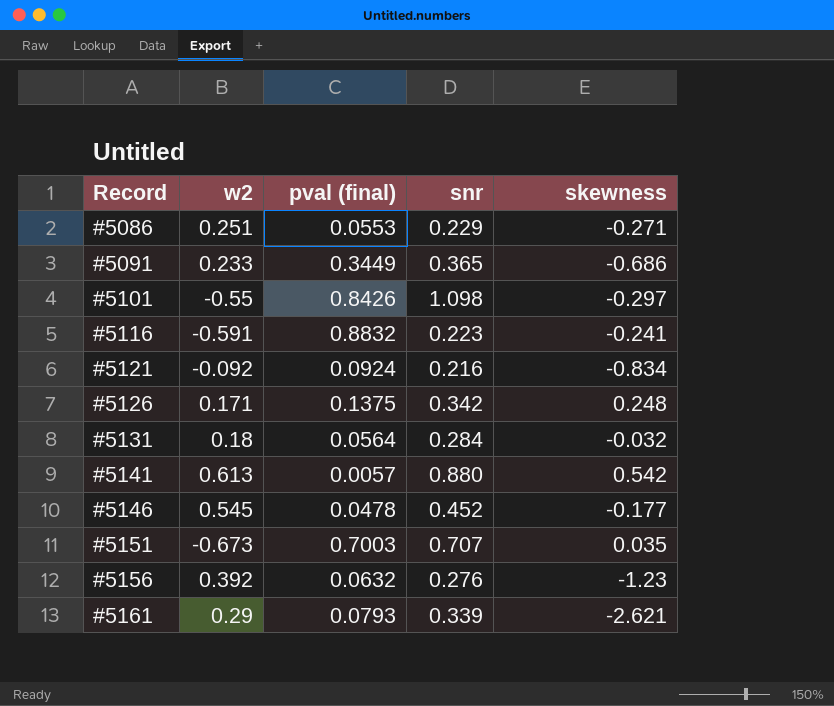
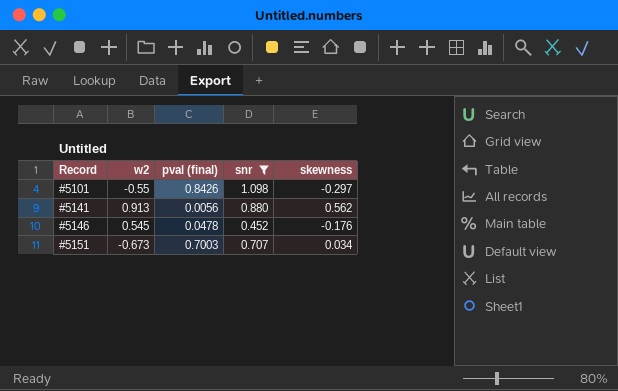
filter: none -> snr >= 0.452
#5141 | w2: 0.613 -> 0.913
#5141 | pval (final): 0.0057 -> 0.0056
#5141 | skewness: 0.542 -> 0.562
#5146 | skewness: -0.177 -> -0.176
#5151 | skewness: 0.035 -> 0.034

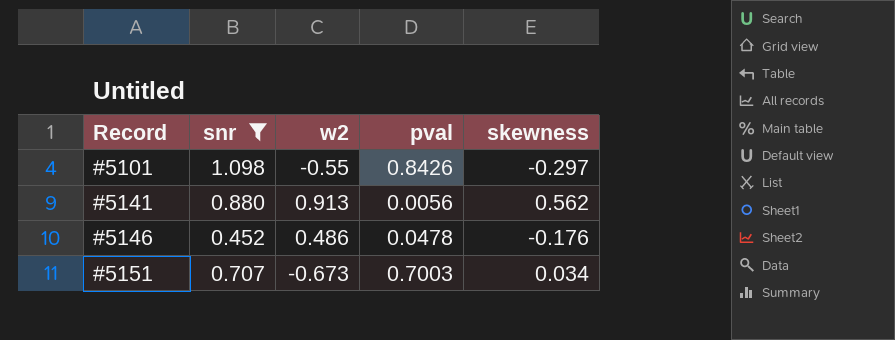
column snr | position: 4 -> 2
column name: pval (final) -> pval
#5146 | w2: 0.545 -> 0.486

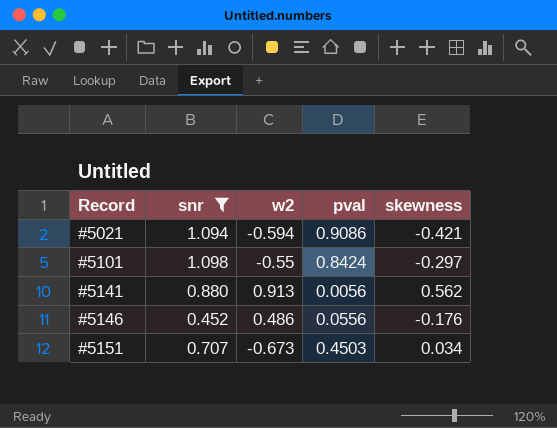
row #5021: none -> 1.094 | -0.594 | 0.9086 | -0.421
#5101 | pval: 0.8426 -> 0.8424
#5146 | pval: 0.0478 -> 0.0556
#5151 | pval: 0.7003 -> 0.4503

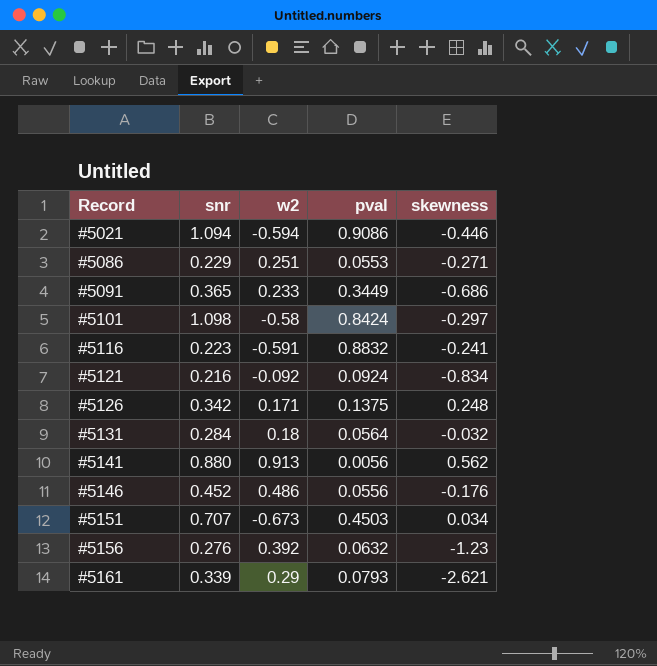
filter: snr >= 0.452 -> none
#5021 | skewness: -0.421 -> -0.446
#5101 | w2: -0.55 -> -0.58

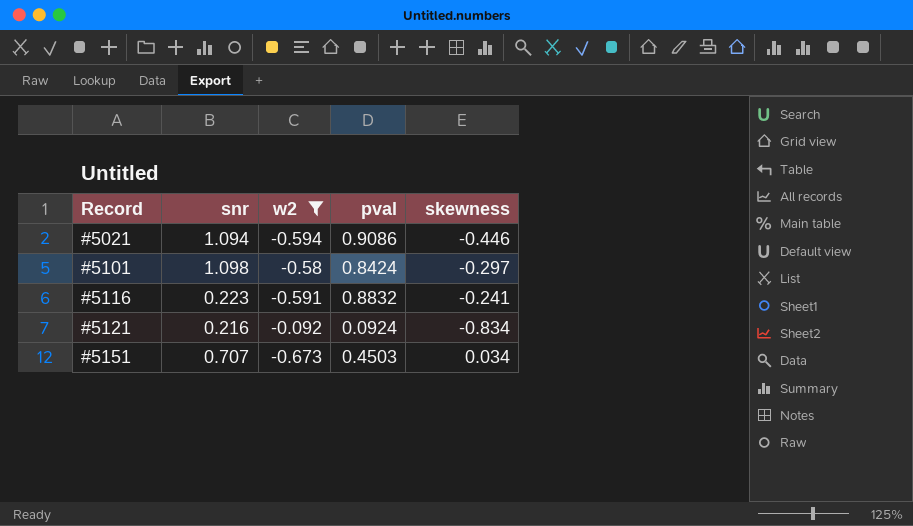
filter: none -> w2 <= -0.092

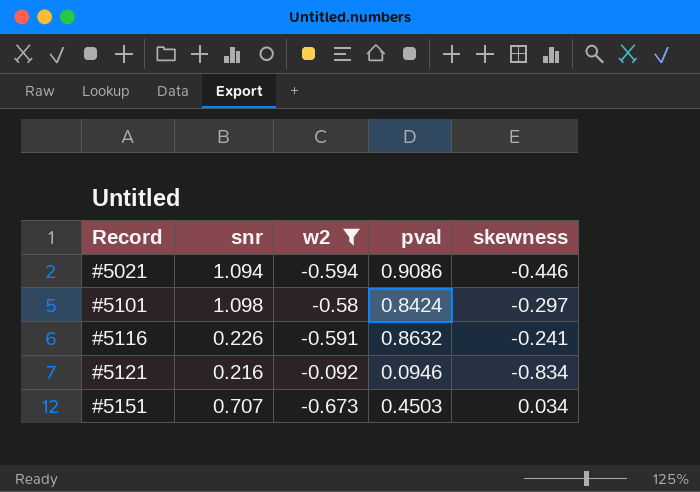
#5116 | snr: 0.223 -> 0.226
#5116 | pval: 0.8832 -> 0.8632
#5121 | pval: 0.0924 -> 0.0946

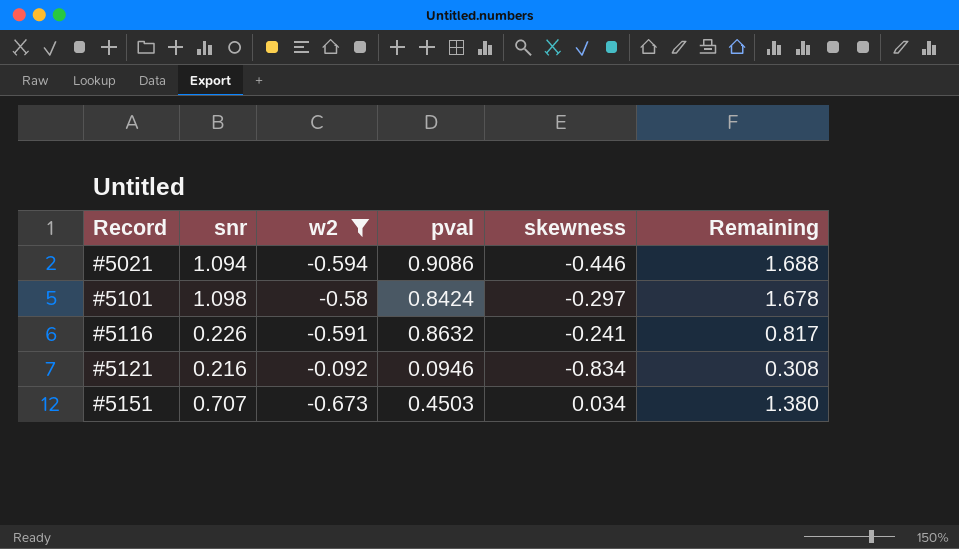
column Remaining | formula: none -> [snr] - [w2]

